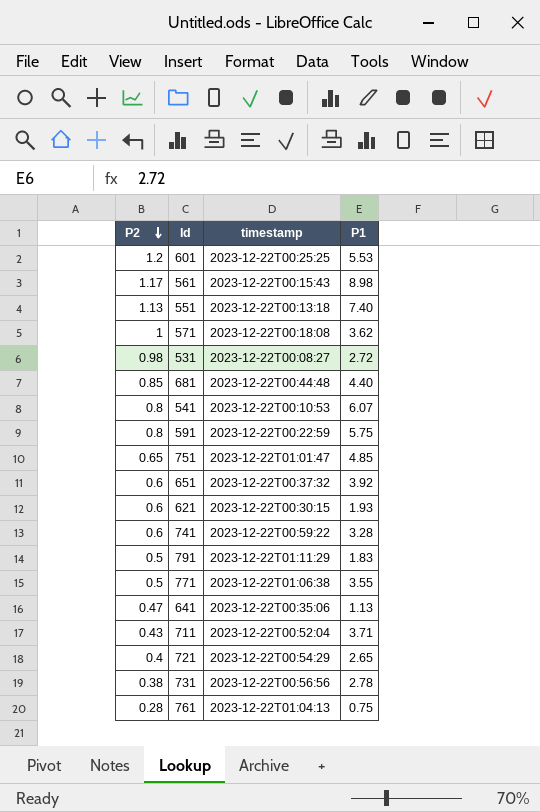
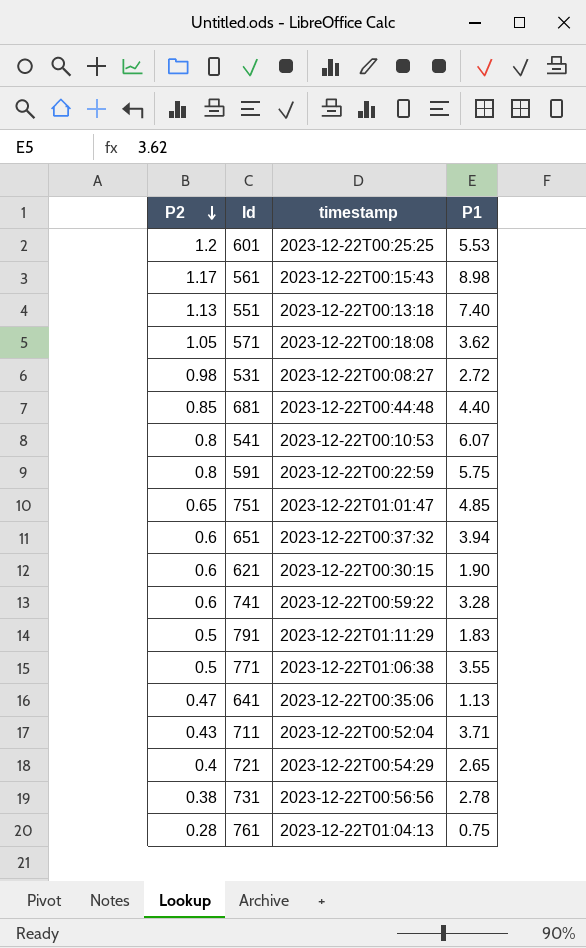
571 | P2: 1 -> 1.05
651 | P1: 3.92 -> 3.94
621 | P1: 1.93 -> 1.90

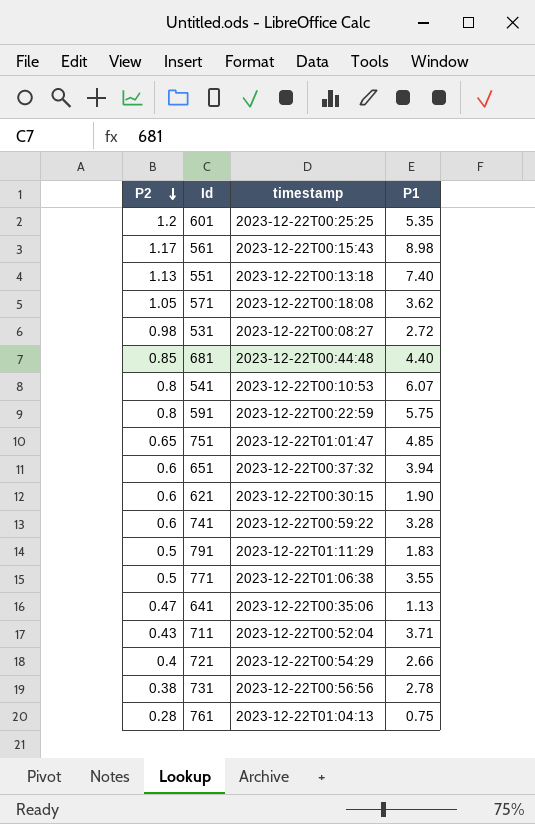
601 | P1: 5.53 -> 5.35
721 | P1: 2.65 -> 2.66

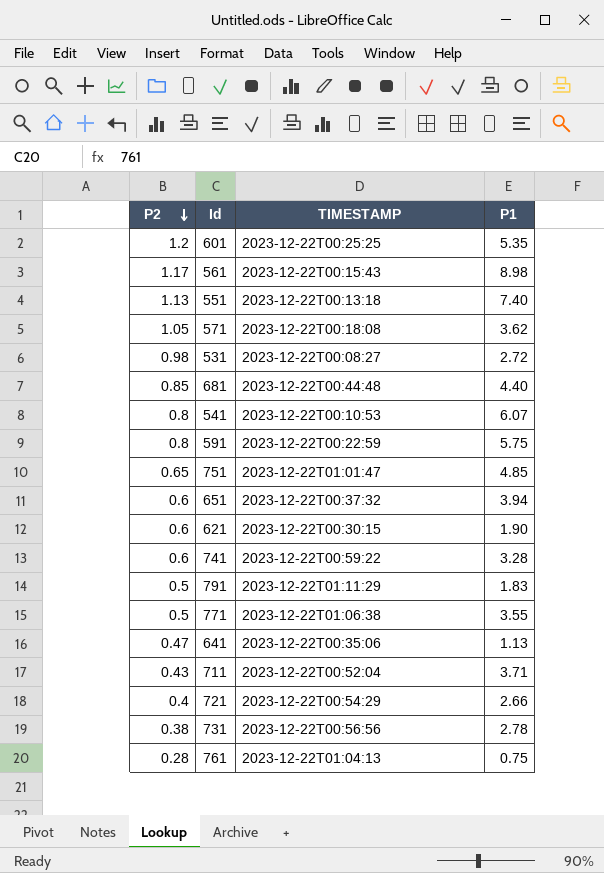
column name: timestamp -> TIMESTAMP

